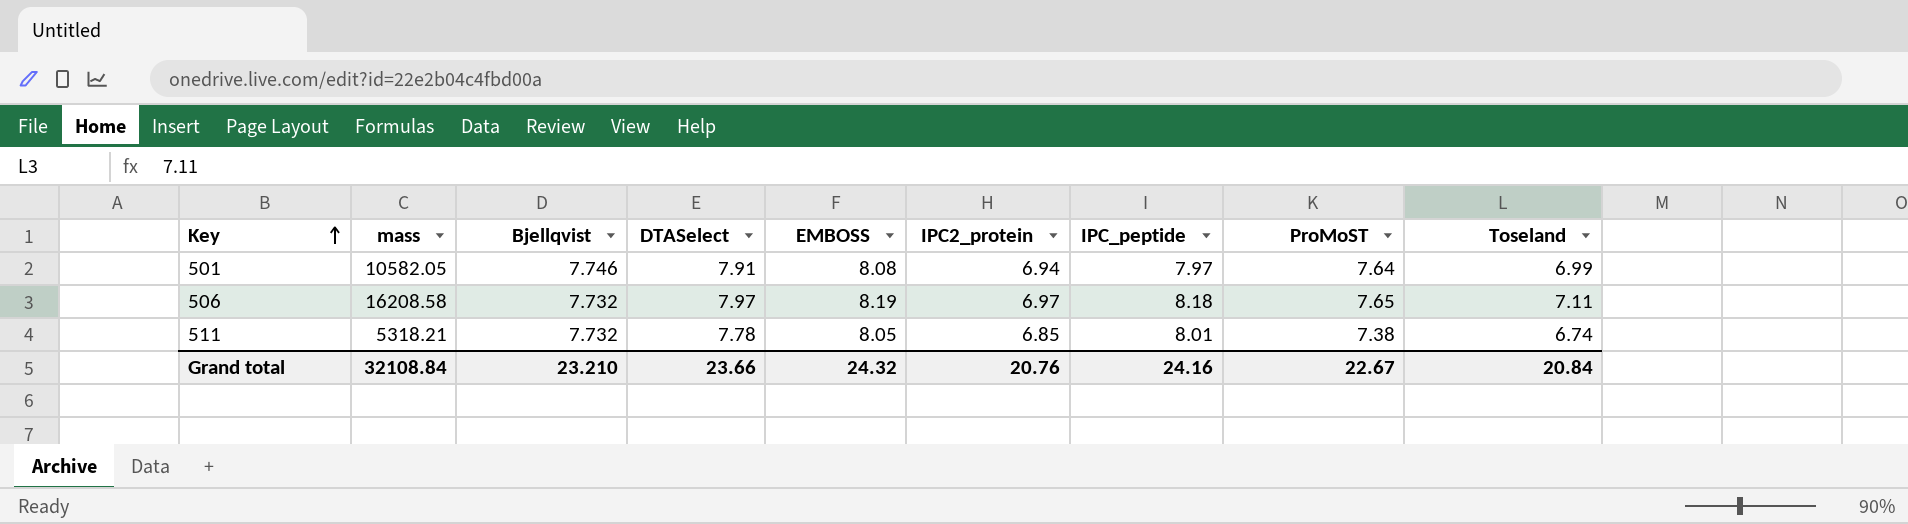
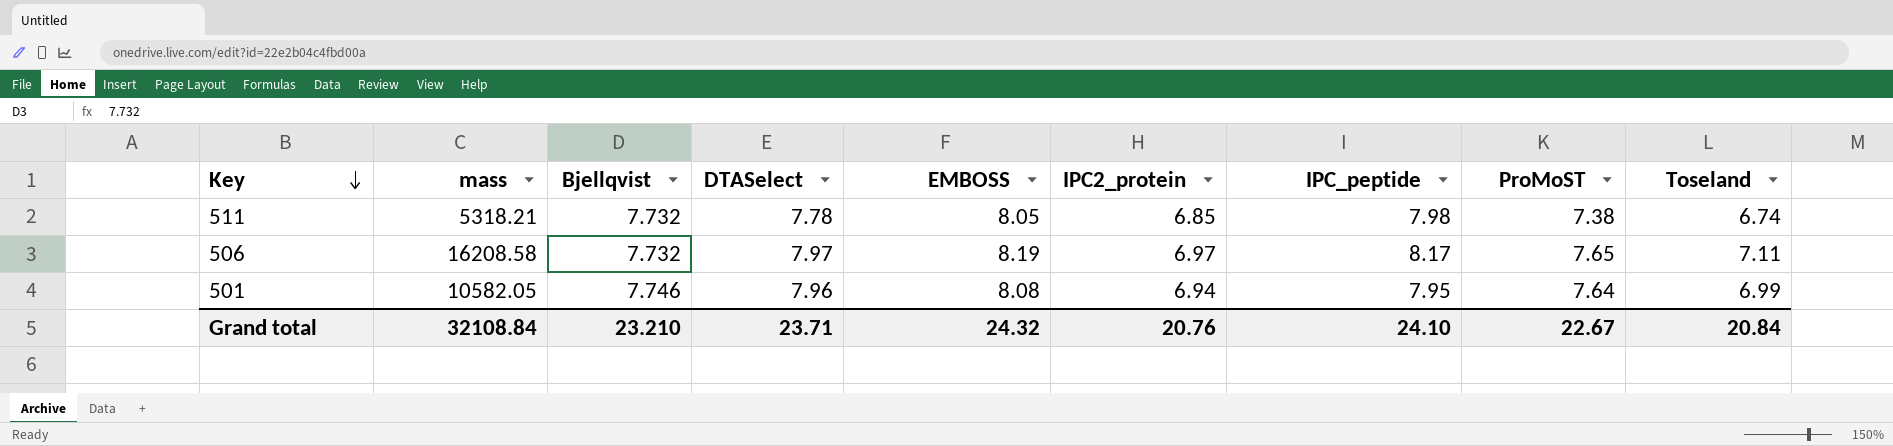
row order: Key ascending -> Key descending
511 | IPC_peptide: 8.01 -> 7.98
506 | IPC_peptide: 8.18 -> 8.17
501 | DTASelect: 7.91 -> 7.96
501 | IPC_peptide: 7.97 -> 7.95
Grand total | DTASelect: 23.66 -> 23.71
Grand total | IPC_peptide: 24.16 -> 24.10

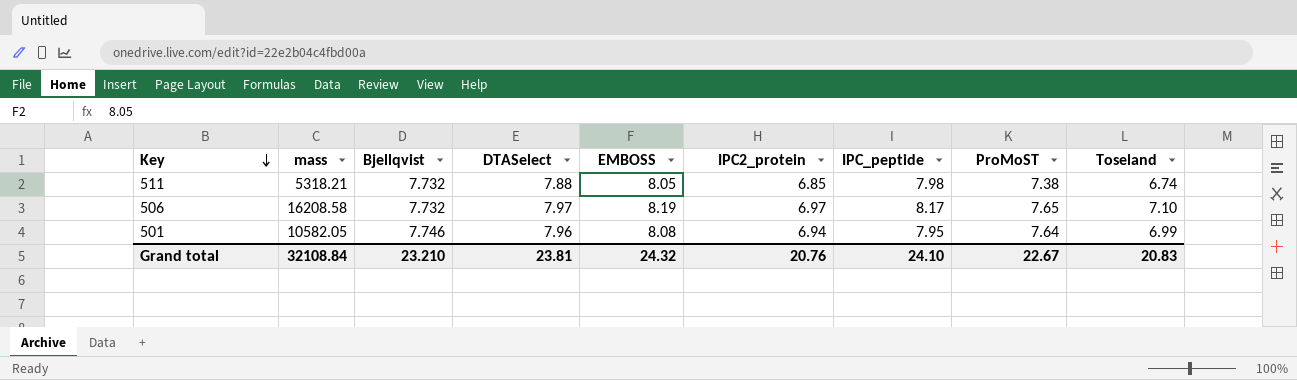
511 | DTASelect: 7.78 -> 7.88
506 | Toseland: 7.11 -> 7.10
Grand total | DTASelect: 23.71 -> 23.81
Grand total | Toseland: 20.84 -> 20.83

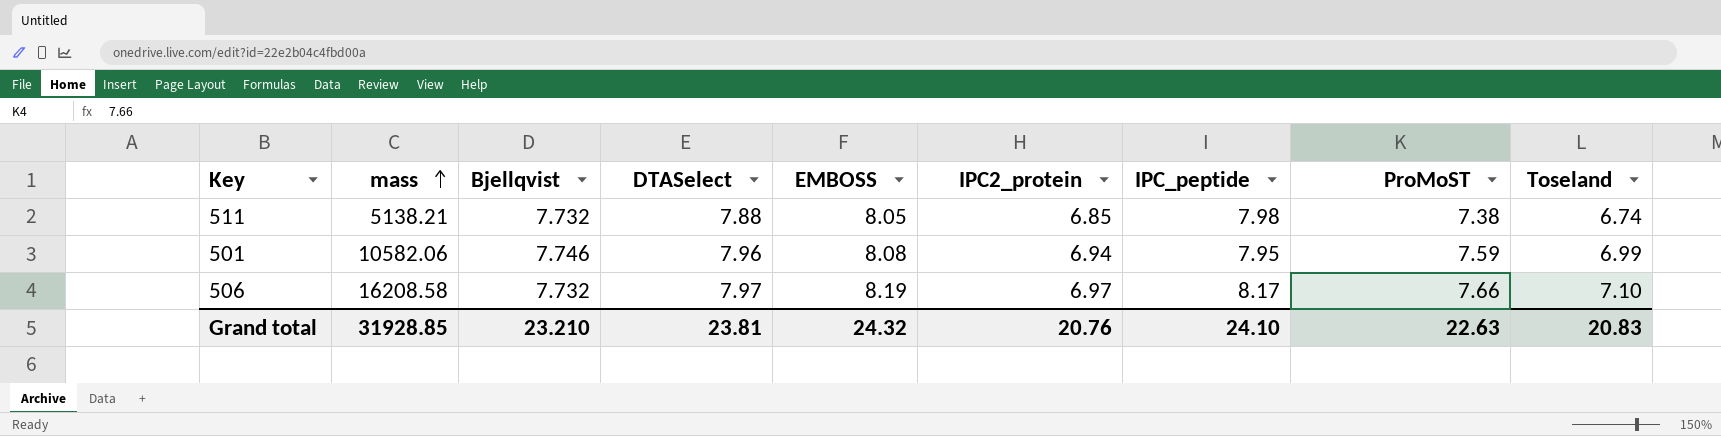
row order: Key descending -> mass ascending
511 | mass: 5318.21 -> 5138.21
501 | mass: 10582.05 -> 10582.06
501 | ProMoST: 7.64 -> 7.59
506 | ProMoST: 7.65 -> 7.66
Grand total | mass: 32108.84 -> 31928.85
Grand total | ProMoST: 22.67 -> 22.63

